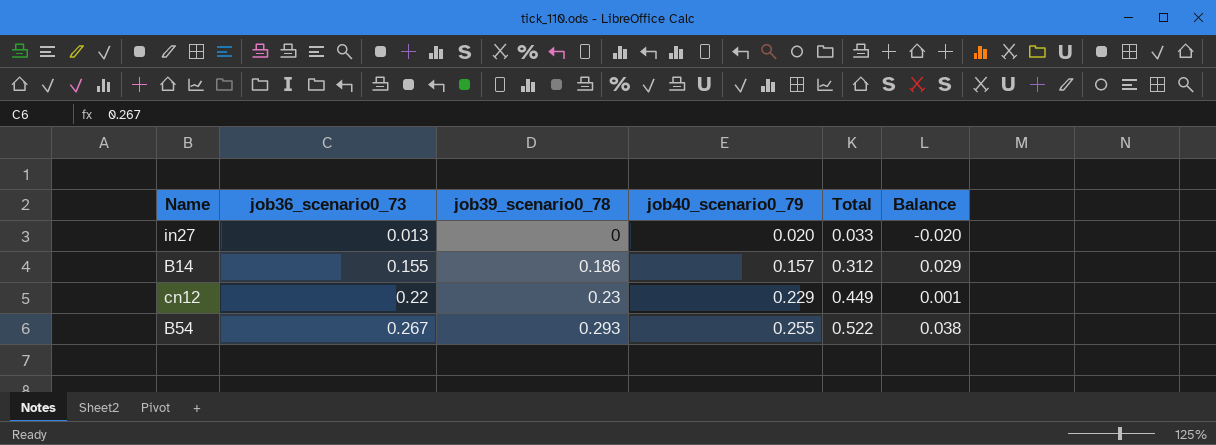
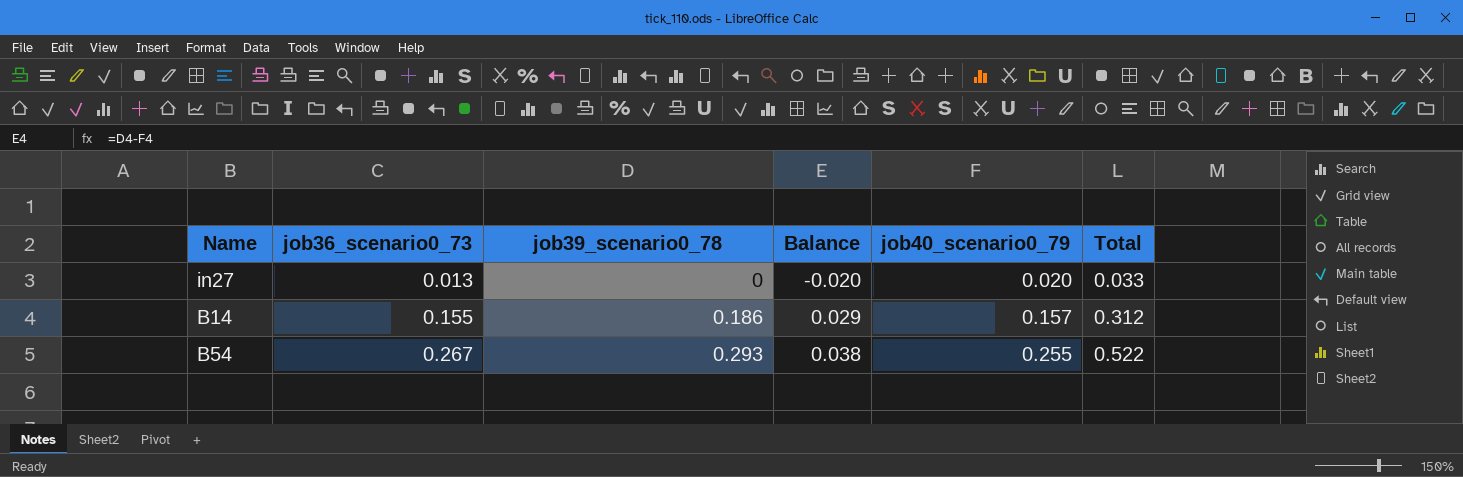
column Balance | position: 6 -> 4
row cn12: 0.22 | 0.23 | 0.229 | 0.449 | 0.001 -> none

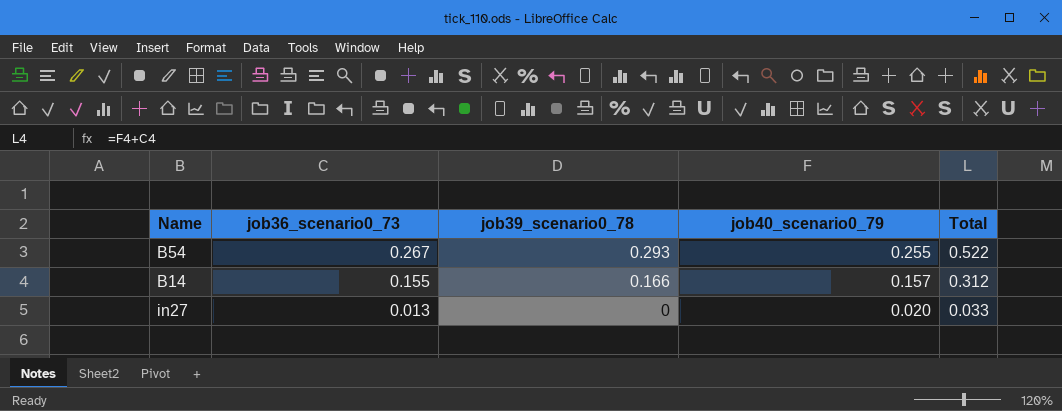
row order: job36_scenario0_73 ascending -> job36_scenario0_73 descending
column Balance | formula: [job39_scenario0_78] - [job40_scenario0_79] -> none
B14 | job39_scenario0_78: 0.186 -> 0.166

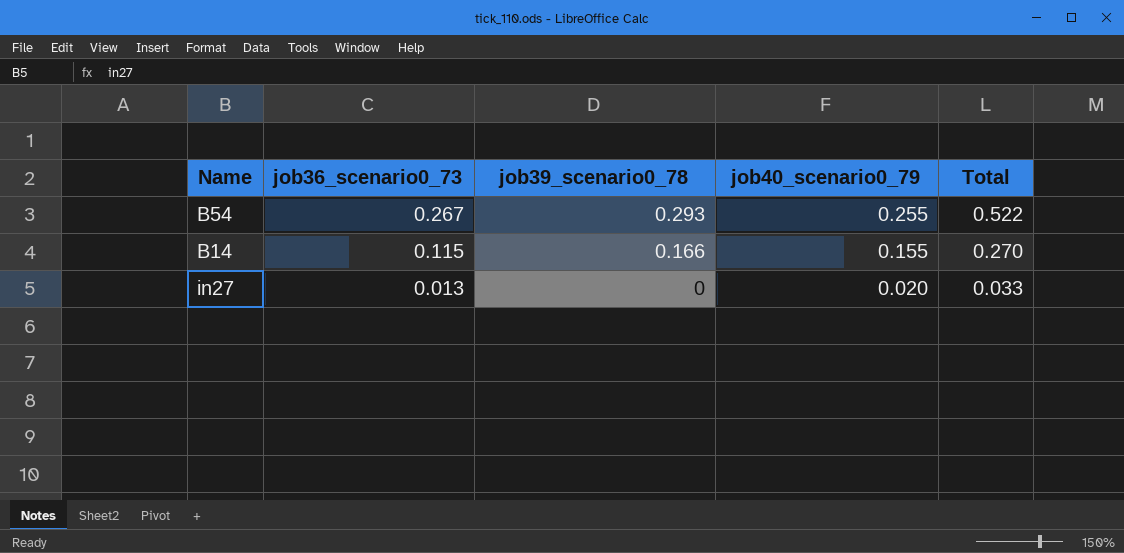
B14 | job36_scenario0_73: 0.155 -> 0.115
B14 | job40_scenario0_79: 0.157 -> 0.155
B14 | Total: 0.312 -> 0.270

